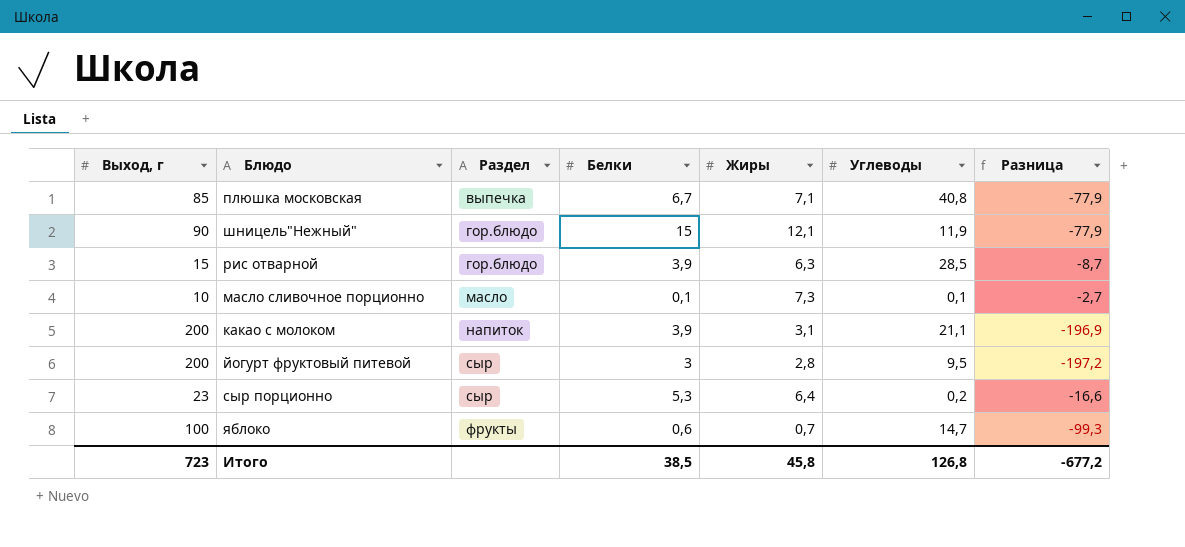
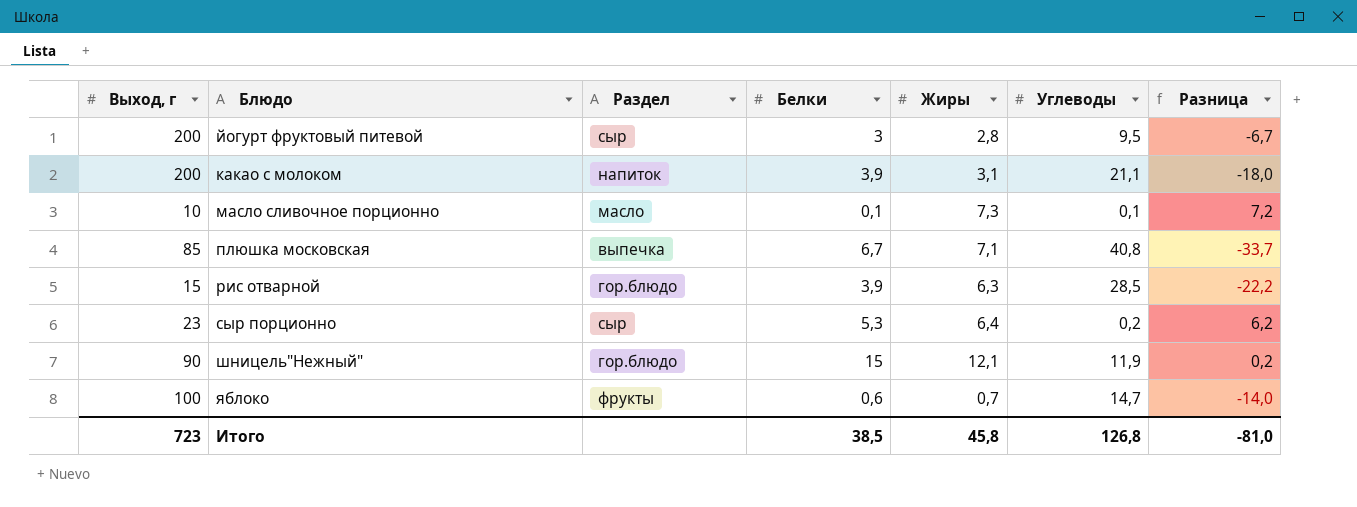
row order: Раздел ascending -> Блюдо ascending
column Разница | formula: [Жиры] - [Выход, г] -> [Жиры] - [Углеводы]
Итого | Разница: -677,2 -> -81,0

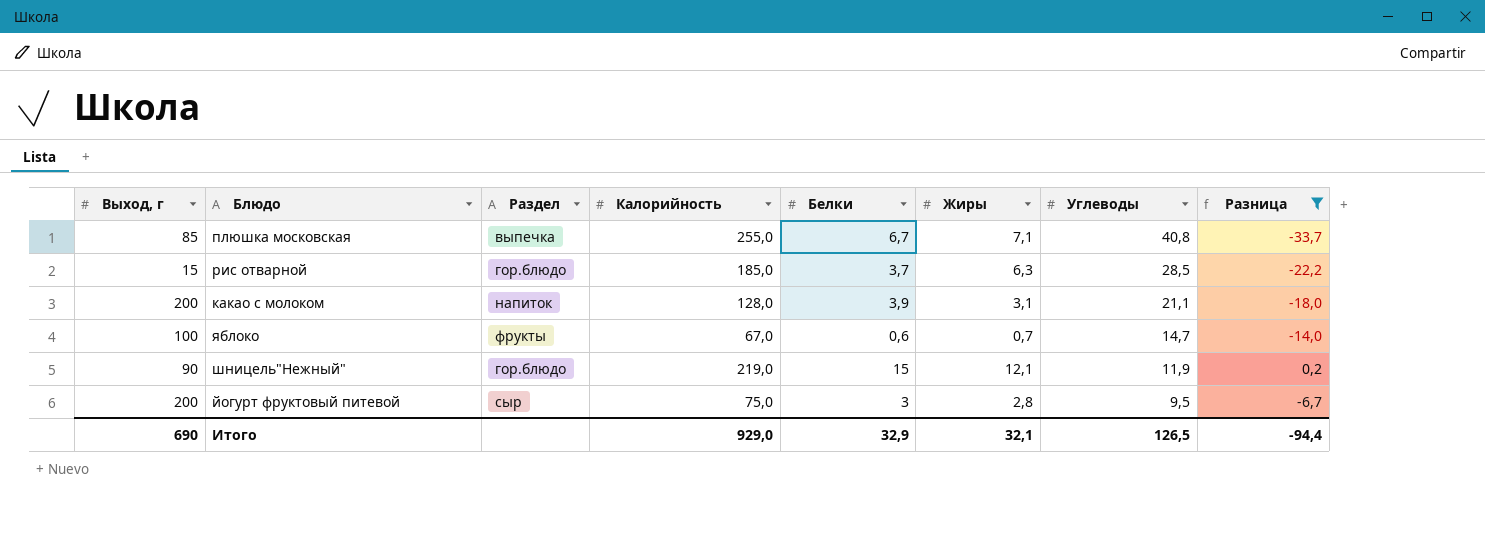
filter: none -> Разница <= 0,2
row order: Блюдо ascending -> Углеводы descending
column Калорийность | position: none -> 4
рис отварной | Белки: 3,9 -> 3,7
Итого | Выход, г: 723 -> 690
Итого | Белки: 38,5 -> 32,9
Итого | Жиры: 45,8 -> 32,1
Итого | Углеводы: 126,8 -> 126,5
Итого | Разница: -81,0 -> -94,4

